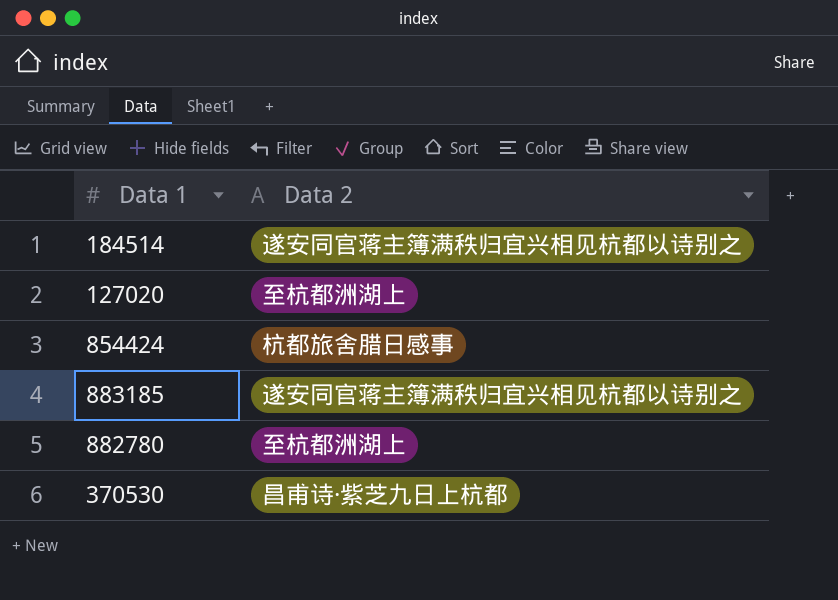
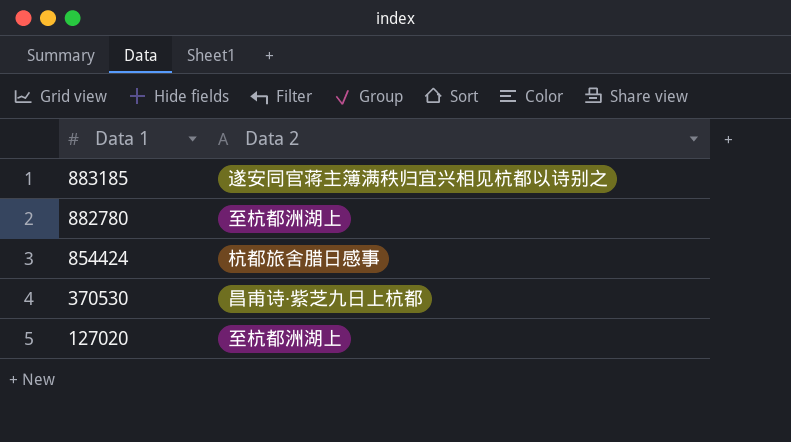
row order: none -> Data 1 descending
row 184514: 遂安同官蒋主簿满秩归宜兴相见杭都以诗别之 -> none

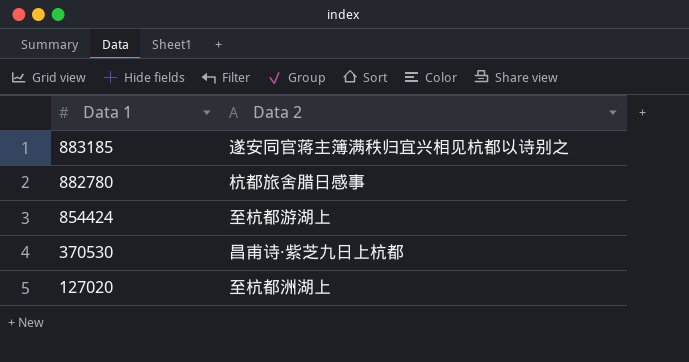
882780 | Data 2: 至杭都洲湖上 -> 杭都旅舍腊日感事
854424 | Data 2: 杭都旅舍腊日感事 -> 至杭都游湖上

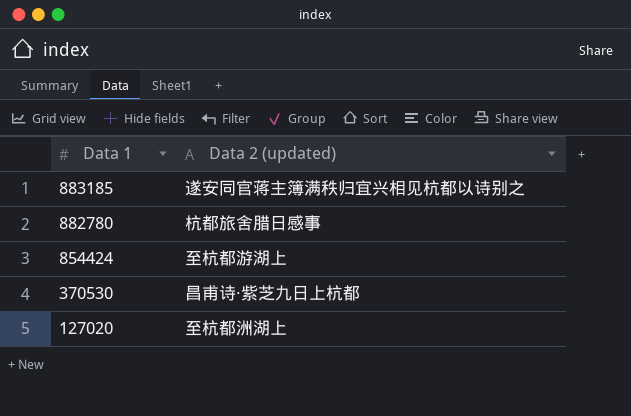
column name: Data 2 -> Data 2 (updated)

